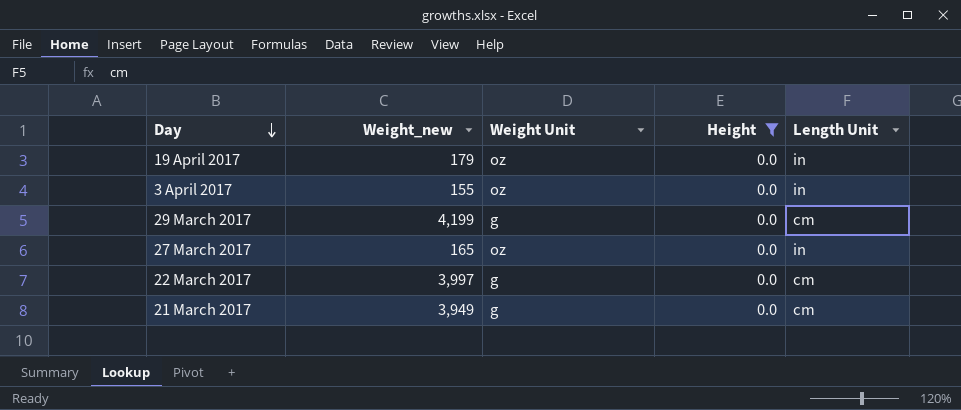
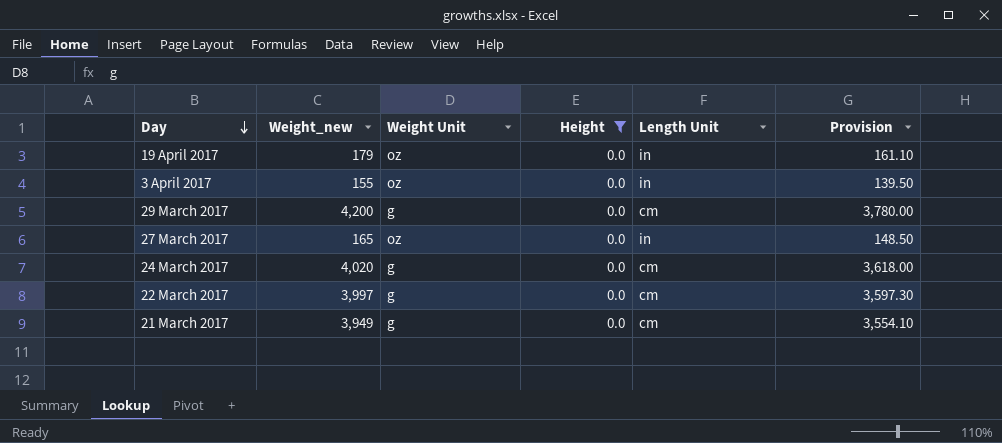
column Provision | formula: none -> [Weight_new] * 0.9
29 March 2017 | Weight_new: 4,199 -> 4,200
row 24 March 2017: none -> 4,020 | g | 0.0 | cm | 3,618.00

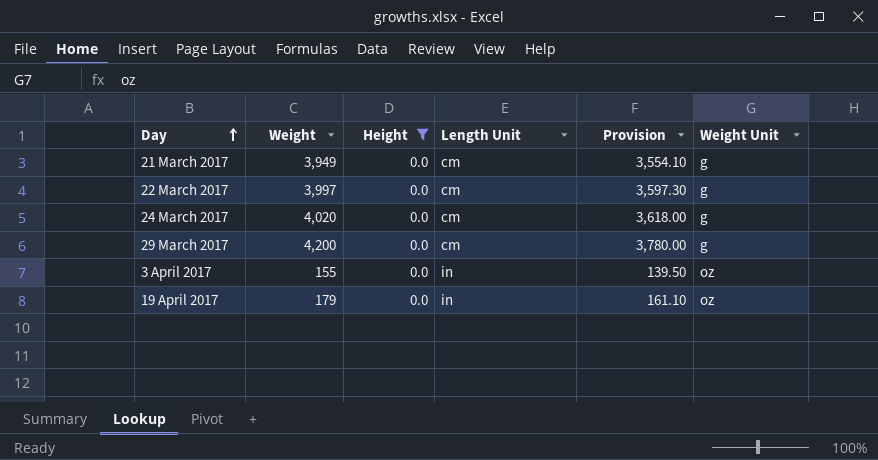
row order: Day descending -> Day ascending
column name: Weight_new -> Weight
column Weight Unit | position: 3 -> 6
row 27 March 2017: 165 | oz | 0.0 | in | 148.50 -> none

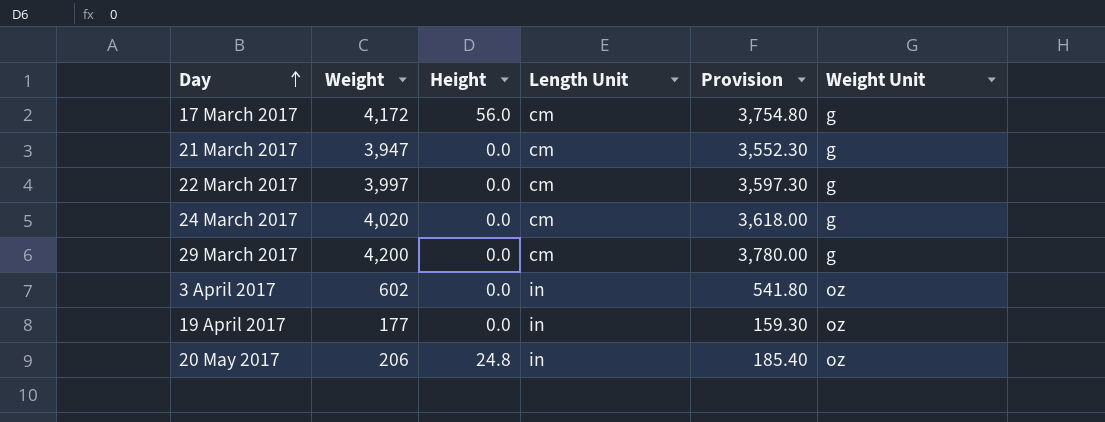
filter: Height = 0.0 -> none
21 March 2017 | Weight: 3,949 -> 3,947
21 March 2017 | Provision: 3,554.10 -> 3,552.30
3 April 2017 | Weight: 155 -> 602
3 April 2017 | Provision: 139.50 -> 541.80
19 April 2017 | Weight: 179 -> 177
19 April 2017 | Provision: 161.10 -> 159.30

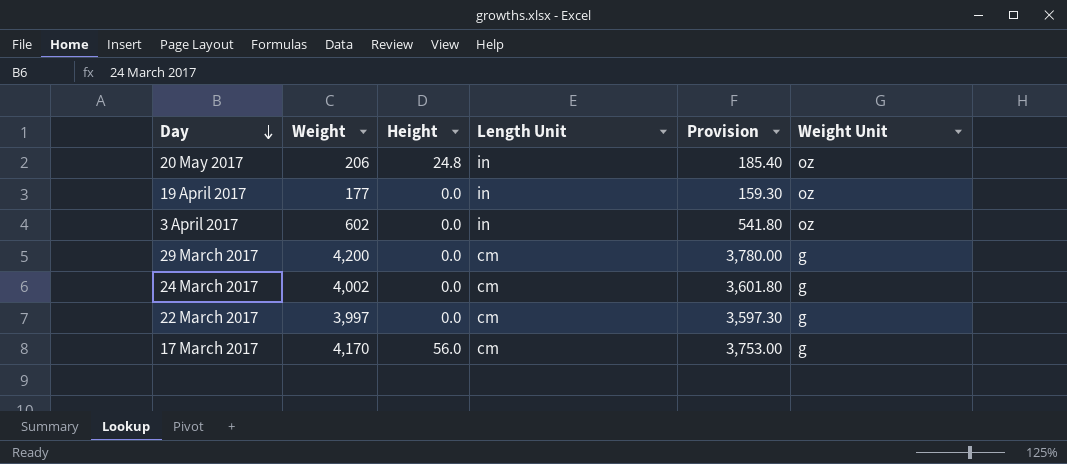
row order: Day ascending -> Day descending
row 21 March 2017: 3,947 | 0.0 | cm | 3,552.30 | g -> none
24 March 2017 | Weight: 4,020 -> 4,002
24 March 2017 | Provision: 3,618.00 -> 3,601.80
17 March 2017 | Weight: 4,172 -> 4,170
17 March 2017 | Provision: 3,754.80 -> 3,753.00

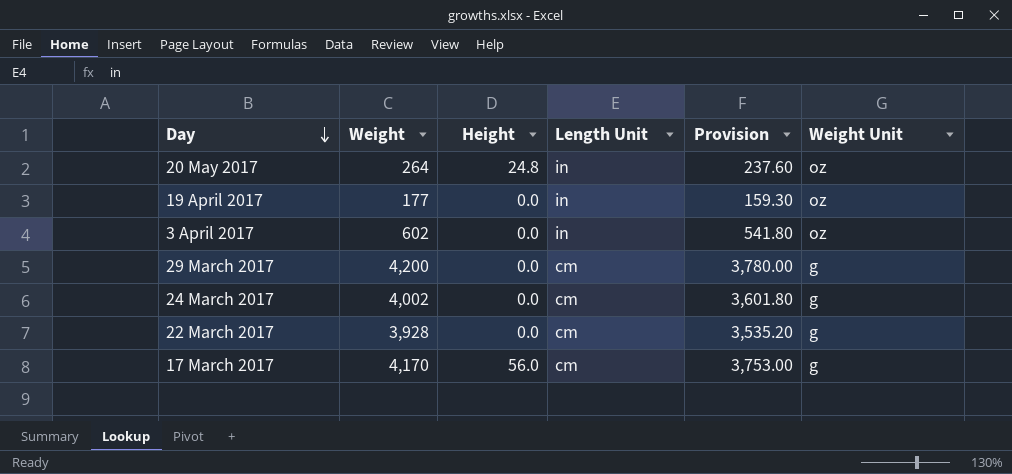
20 May 2017 | Weight: 206 -> 264
20 May 2017 | Provision: 185.40 -> 237.60
22 March 2017 | Weight: 3,997 -> 3,928
22 March 2017 | Provision: 3,597.30 -> 3,535.20

